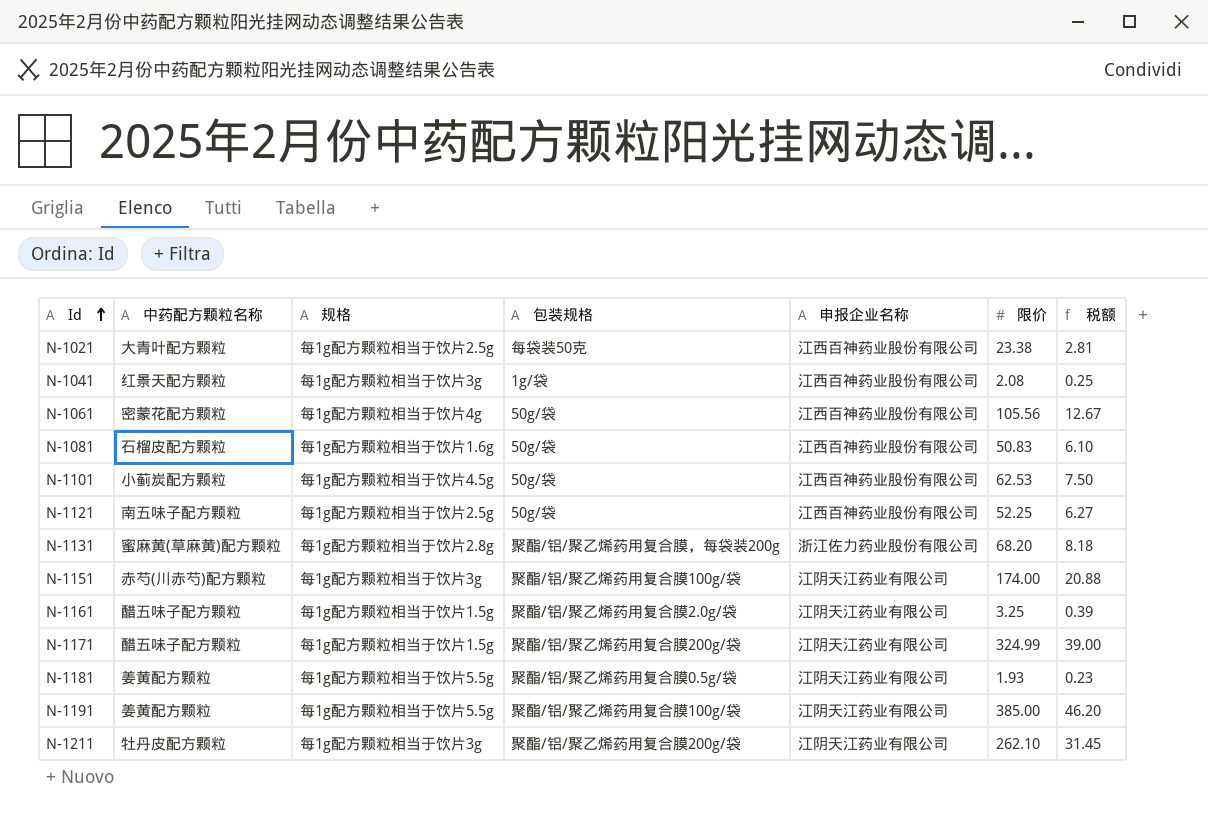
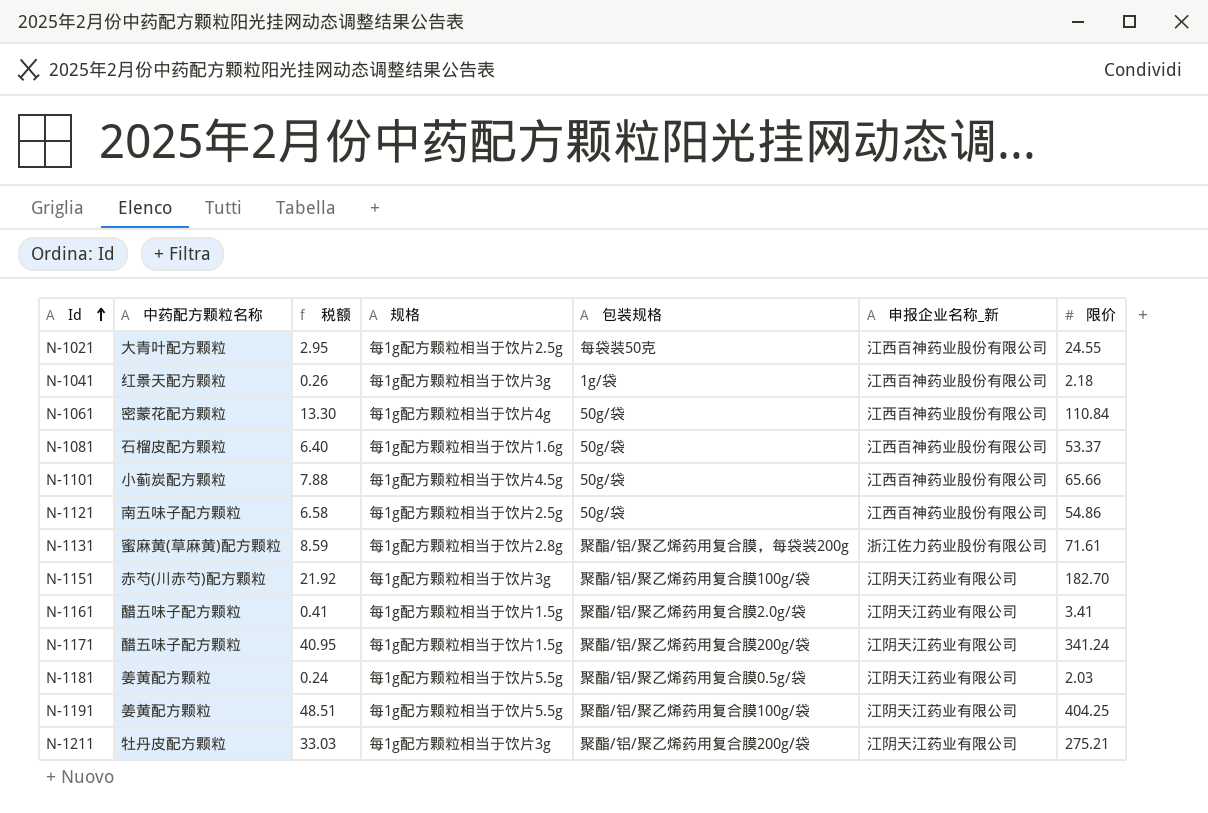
column 税额 | position: 7 -> 3
column name: 申报企业名称 -> 申报企业名称_新
N-1021 | 税额: 2.81 -> 2.95
N-1021 | 限价: 23.38 -> 24.55
N-1041 | 税额: 0.25 -> 0.26
N-1041 | 限价: 2.08 -> 2.18
N-1061 | 税额: 12.67 -> 13.30
N-1061 | 限价: 105.56 -> 110.84
N-1081 | 税额: 6.10 -> 6.40
N-1081 | 限价: 50.83 -> 53.37
N-1101 | 税额: 7.50 -> 7.88
N-1101 | 限价: 62.53 -> 65.66
N-1121 | 税额: 6.27 -> 6.58
N-1121 | 限价: 52.25 -> 54.86
N-1131 | 税额: 8.18 -> 8.59
N-1131 | 限价: 68.20 -> 71.61
N-1151 | 税额: 20.88 -> 21.92
N-1151 | 限价: 174.00 -> 182.70
N-1161 | 税额: 0.39 -> 0.41
N-1161 | 限价: 3.25 -> 3.41
N-1171 | 税额: 39.00 -> 40.95
N-1171 | 限价: 324.99 -> 341.24
N-1181 | 税额: 0.23 -> 0.24
N-1181 | 限价: 1.93 -> 2.03
N-1191 | 税额: 46.20 -> 48.51
N-1191 | 限价: 385.00 -> 404.25
N-1211 | 税额: 31.45 -> 33.03
N-1211 | 限价: 262.10 -> 275.21

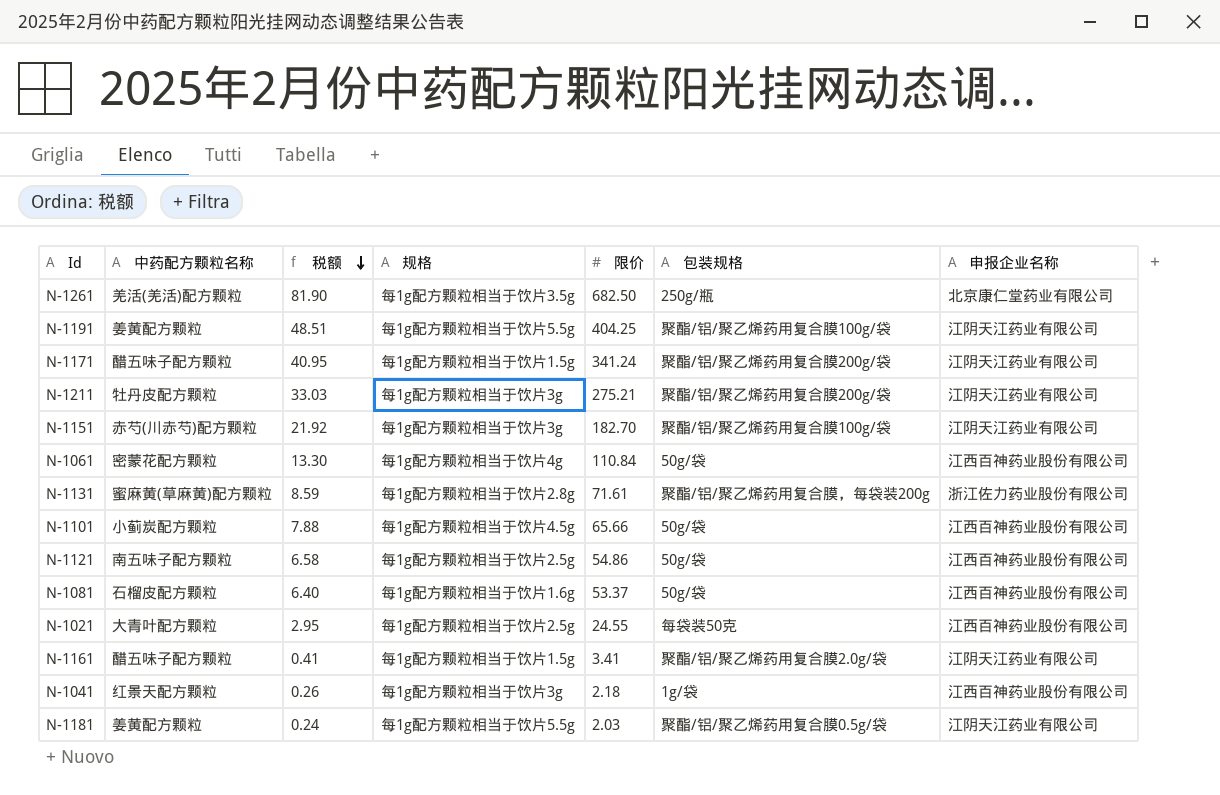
row order: Id ascending -> 税额 descending
column 限价 | position: 7 -> 5
column name: 申报企业名称_新 -> 申报企业名称
row N-1261: none -> 羌活(羌活)配方颗粒 | 81.90 | 每1g配方颗粒相当于饮片3.5g | 682.50 | 250g/瓶 | 北京康仁堂药业有限公司

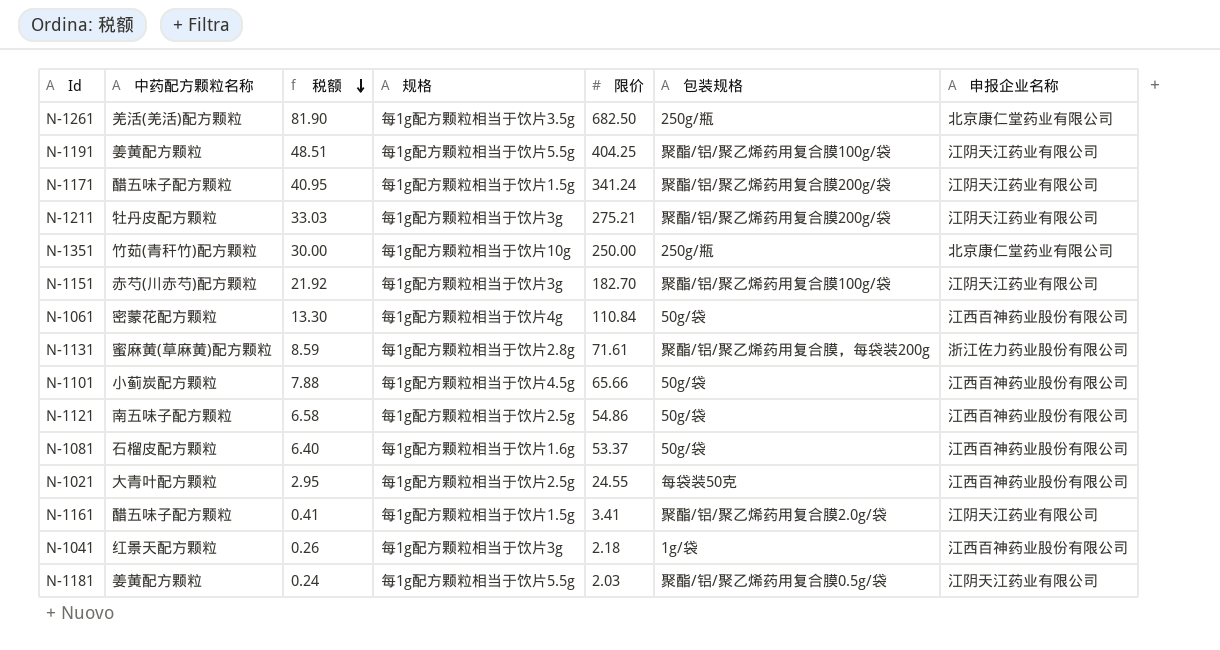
row N-1351: none -> 竹茹(青秆竹)配方颗粒 | 30.00 | 每1g配方颗粒相当于饮片10g | 250.00 | 250g/瓶 | 北京康仁堂药业有限公司

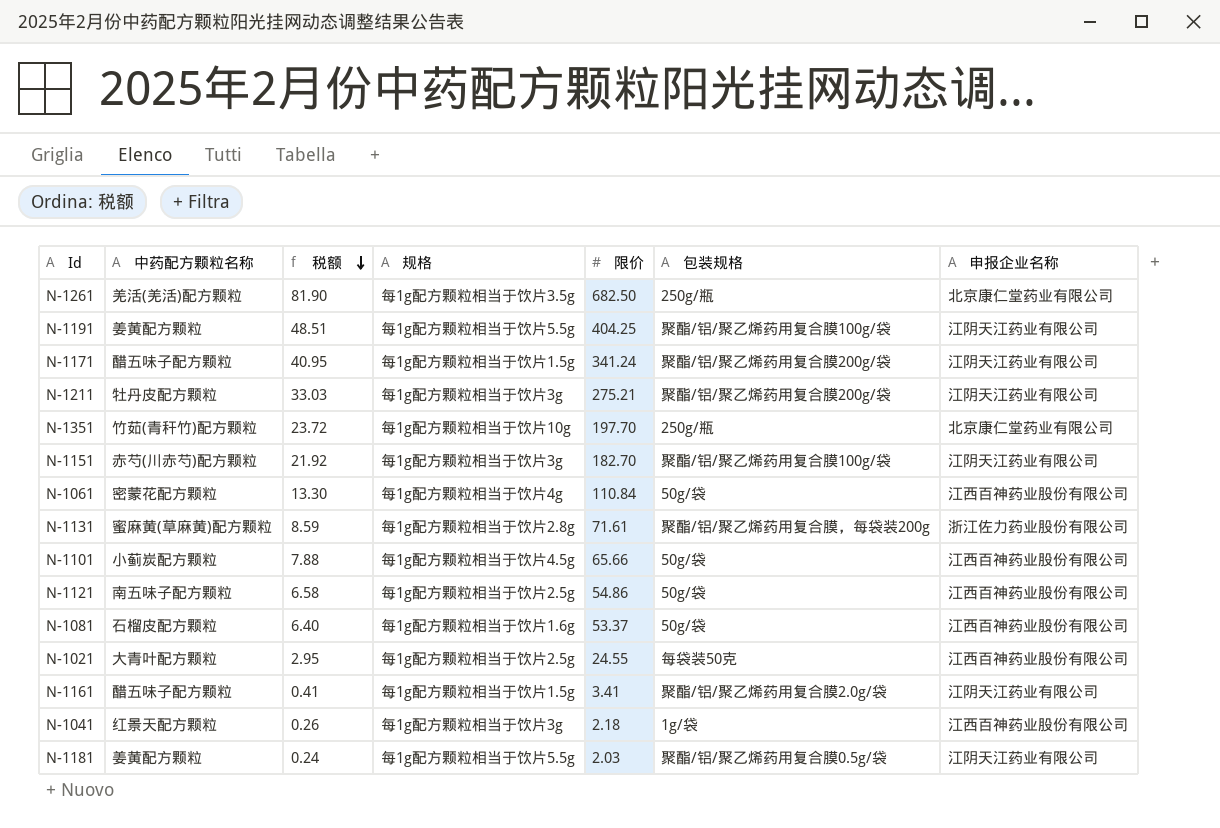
N-1351 | 税额: 30.00 -> 23.72
N-1351 | 限价: 250.00 -> 197.70

